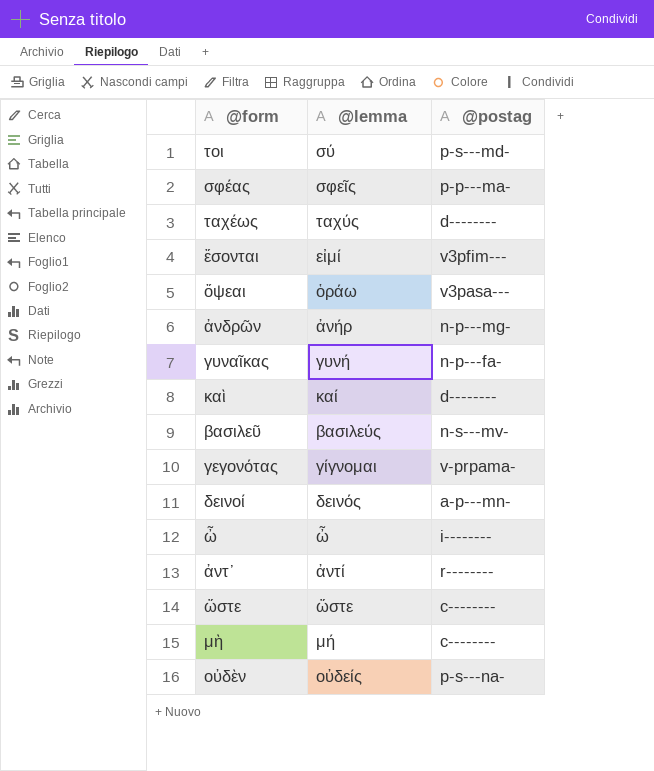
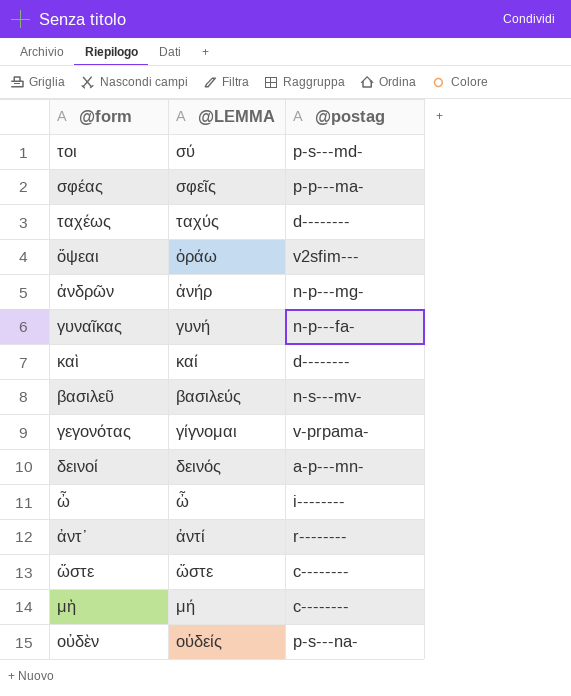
column name: @lemma -> @LEMMA
row ἔσονται: εἰμί | v3pfim--- -> none
ὄψεαι | @postag: v3pasa--- -> v2sfim---

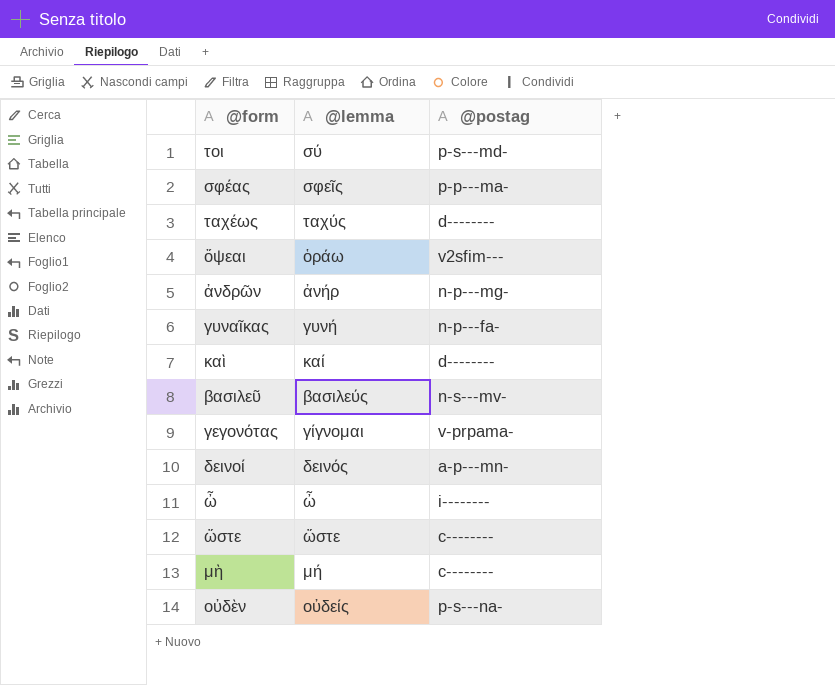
column name: @LEMMA -> @lemma
row ἀντ᾽: ἀντί | r-------- -> none

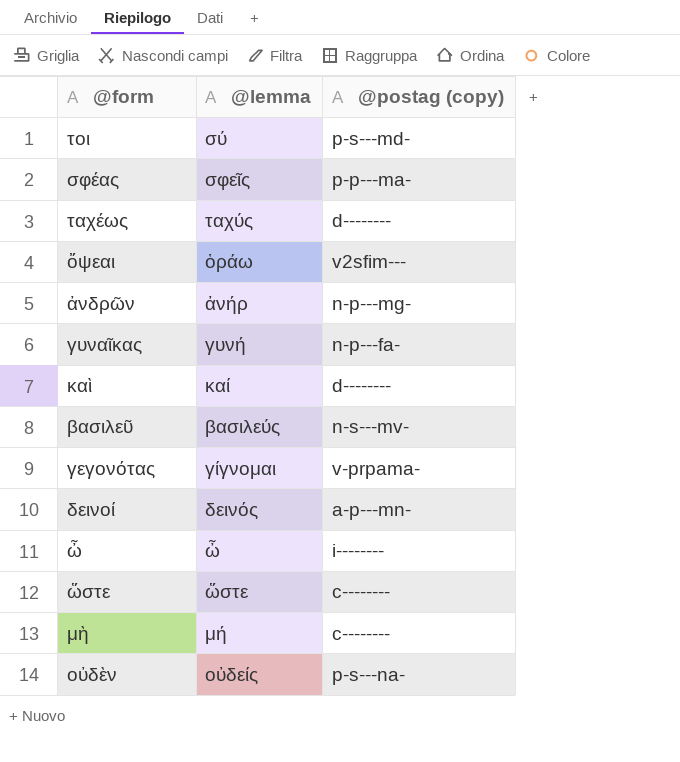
column name: @postag -> @postag (copy)

